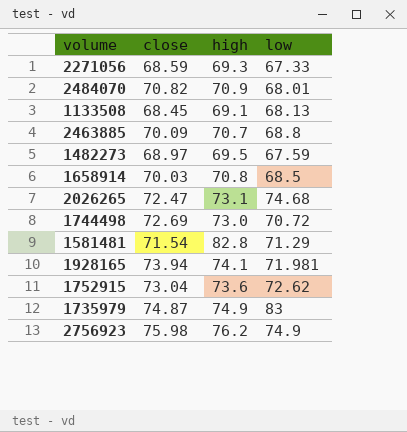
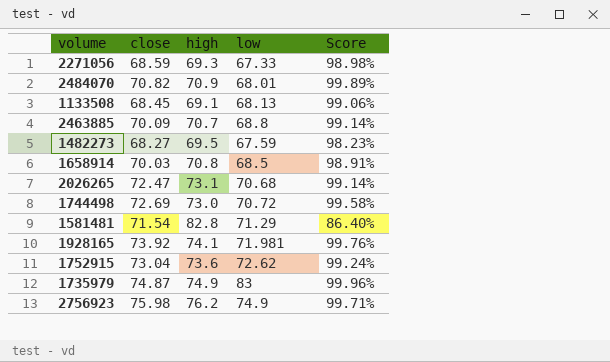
column Score | formula: none -> [close] / [high]
1482273 | close: 68.97 -> 68.27
2026265 | low: 74.68 -> 70.68
1928165 | close: 73.94 -> 73.92

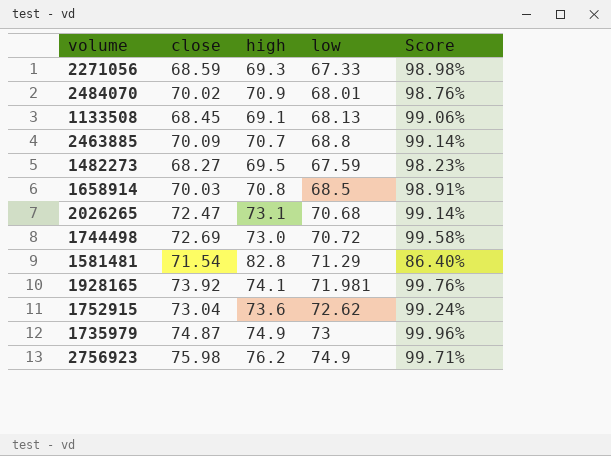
2484070 | close: 70.82 -> 70.02
2484070 | Score: 99.89% -> 98.76%
1735979 | low: 83 -> 73

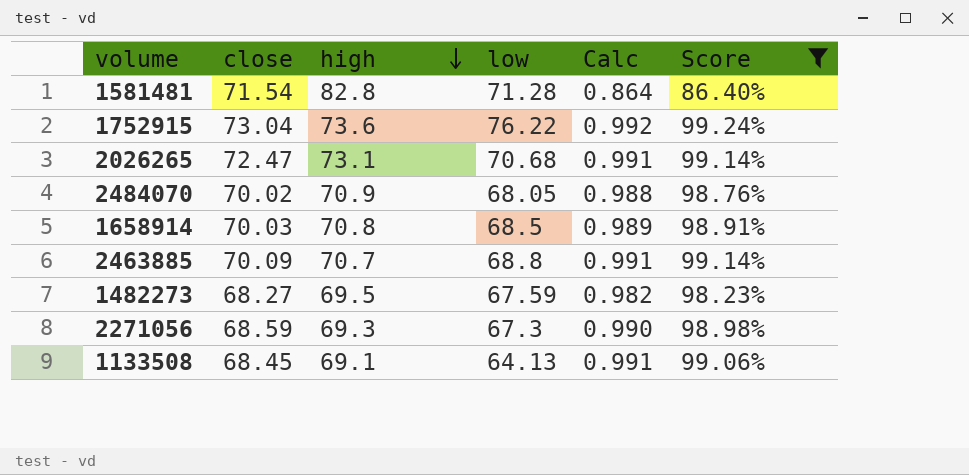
filter: none -> Score <= 99.24%
row order: none -> high descending
column Calc | formula: none -> [close] / [high]
1581481 | low: 71.29 -> 71.28
1752915 | low: 72.62 -> 76.22
2484070 | low: 68.01 -> 68.05
2271056 | low: 67.33 -> 67.3
1133508 | low: 68.13 -> 64.13

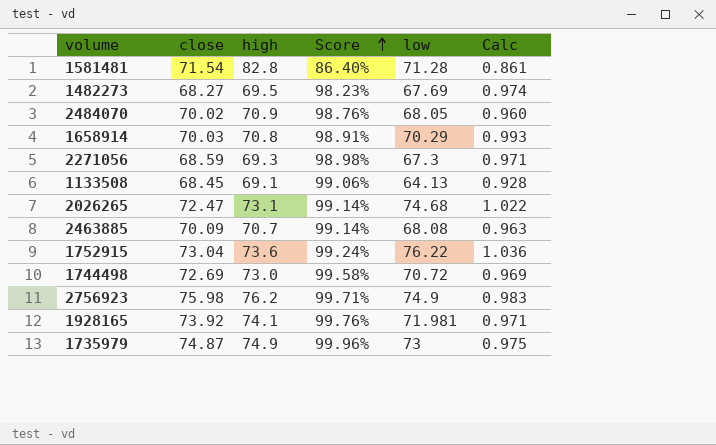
filter: Score <= 99.24% -> none
row order: high descending -> Score ascending
column Score | position: 6 -> 4
column Calc | formula: [close] / [high] -> [low] / [high]
1482273 | low: 67.59 -> 67.69
1658914 | low: 68.5 -> 70.29
2026265 | low: 70.68 -> 74.68
2463885 | low: 68.8 -> 68.08

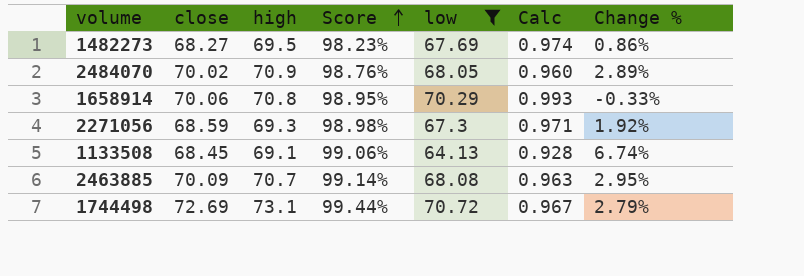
filter: none -> low <= 70.72
column Change % | formula: none -> ([close] - [low]) / [low]
1658914 | close: 70.03 -> 70.06
1658914 | Score: 98.91% -> 98.95%
1744498 | high: 73.0 -> 73.1
1744498 | Score: 99.58% -> 99.44%
1744498 | Calc: 0.969 -> 0.967

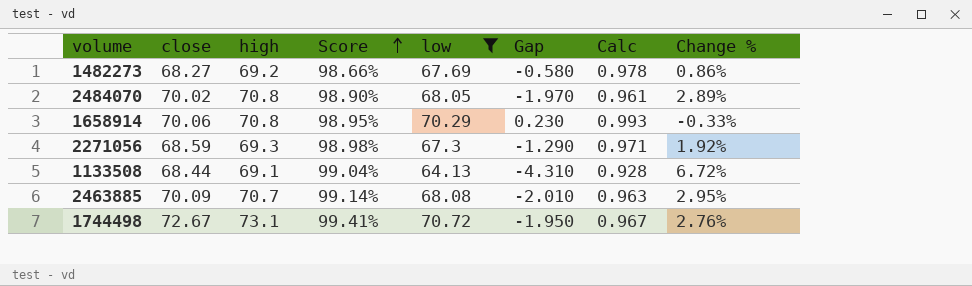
column Gap | formula: none -> [low] - [close]
1482273 | high: 69.5 -> 69.2
1482273 | Score: 98.23% -> 98.66%
1482273 | Calc: 0.974 -> 0.978
2484070 | high: 70.9 -> 70.8
2484070 | Score: 98.76% -> 98.90%
2484070 | Calc: 0.960 -> 0.961
1133508 | close: 68.45 -> 68.44
1133508 | Score: 99.06% -> 99.04%
1133508 | Change %: 6.74% -> 6.72%
1744498 | close: 72.69 -> 72.67
1744498 | Score: 99.44% -> 99.41%
1744498 | Change %: 2.79% -> 2.76%

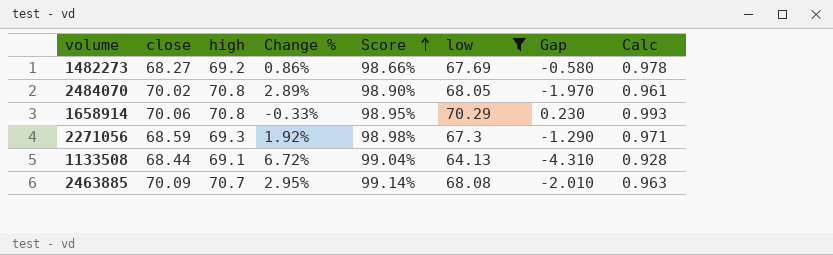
column Change % | position: 8 -> 4
row 1744498: 72.67 | 73.1 | 99.41% | 70.72 | -1.950 | 0.967 | 2.76% -> none

